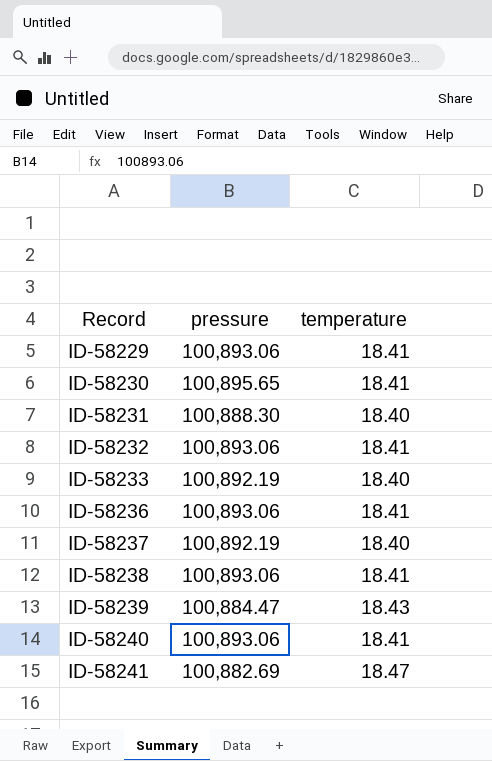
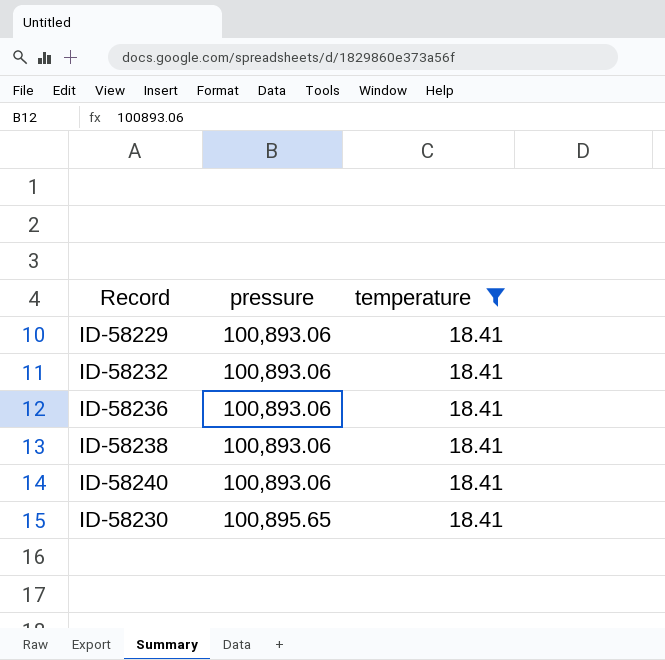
filter: none -> temperature = 18.41
row order: Record ascending -> pressure ascending

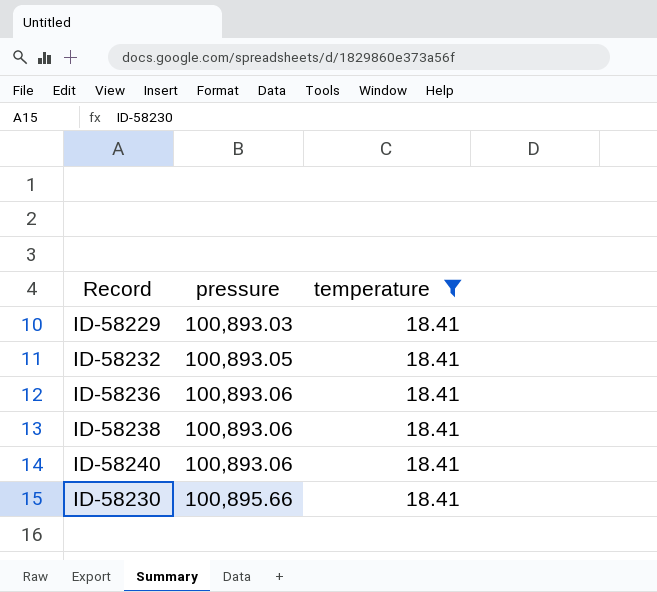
ID-58229 | pressure: 100,893.06 -> 100,893.03
ID-58232 | pressure: 100,893.06 -> 100,893.05
ID-58230 | pressure: 100,895.65 -> 100,895.66

